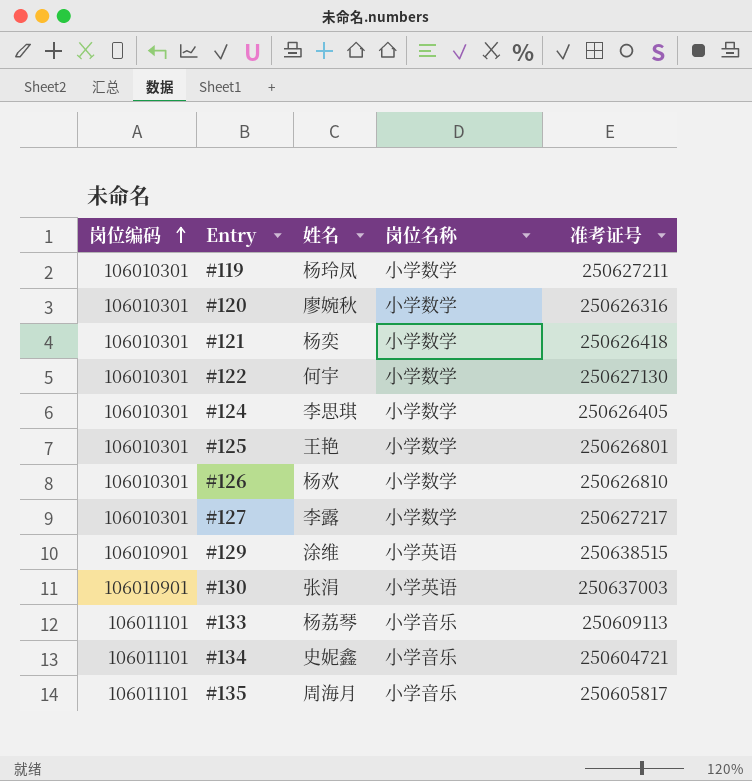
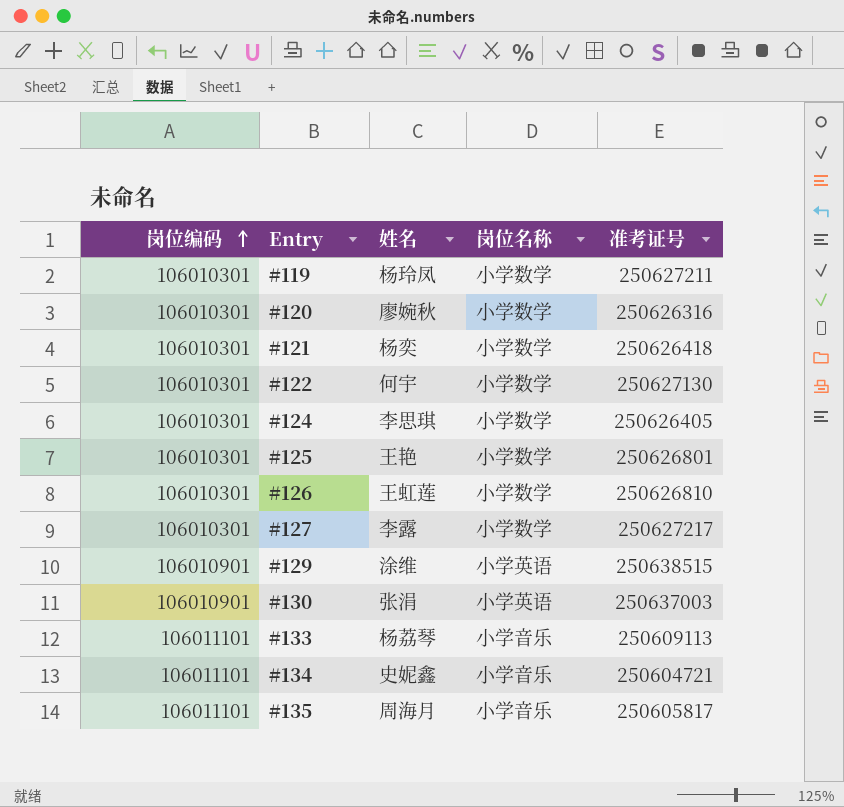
#126 | 姓名: 杨欢 -> 王虹莲

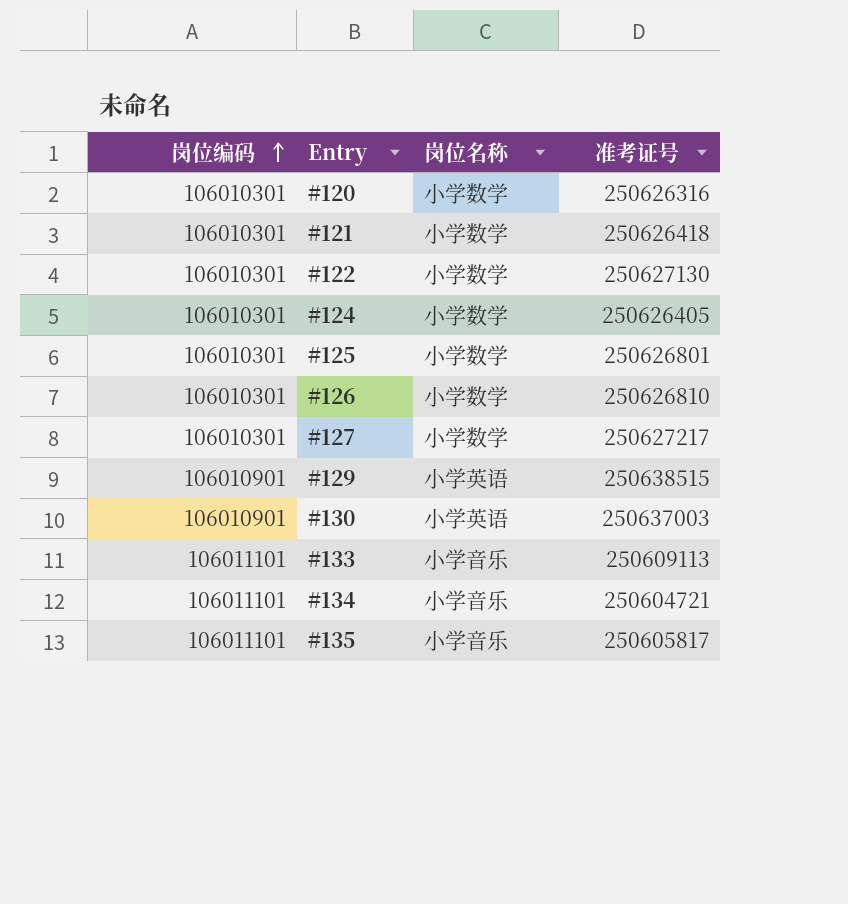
column 姓名 | position: 3 -> none
row #119: 106010301 | 杨玲凤 | 小学数学 | 250627211 -> none

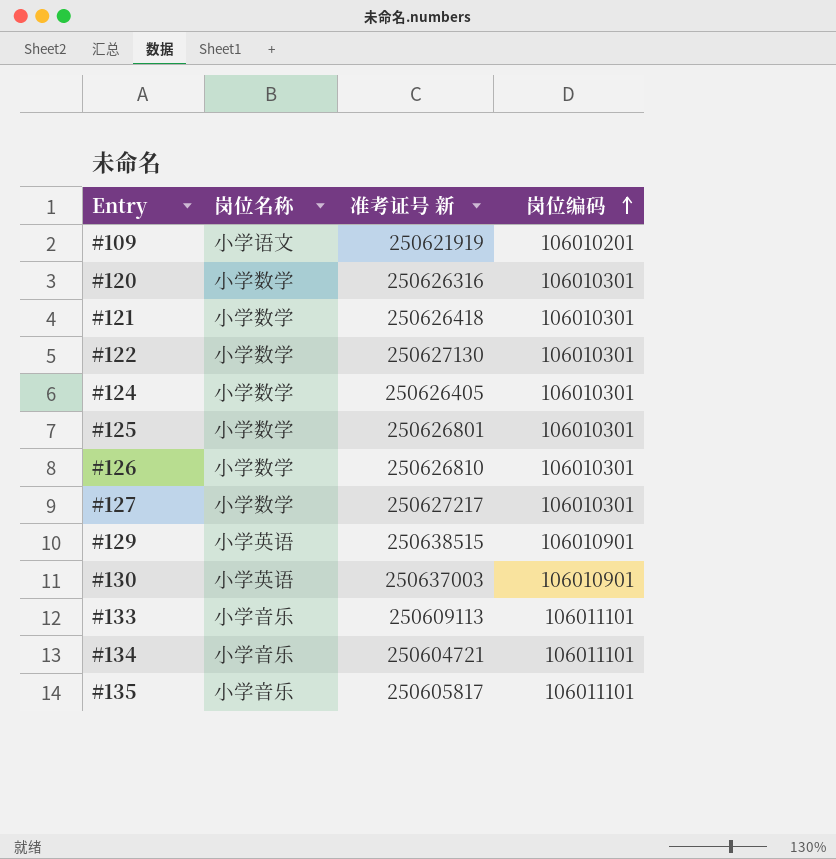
column name: 准考证号 -> 准考证号 新
column 岗位编码 | position: 1 -> 4
row #109: none -> 小学语文 | 250621919 | 106010201

